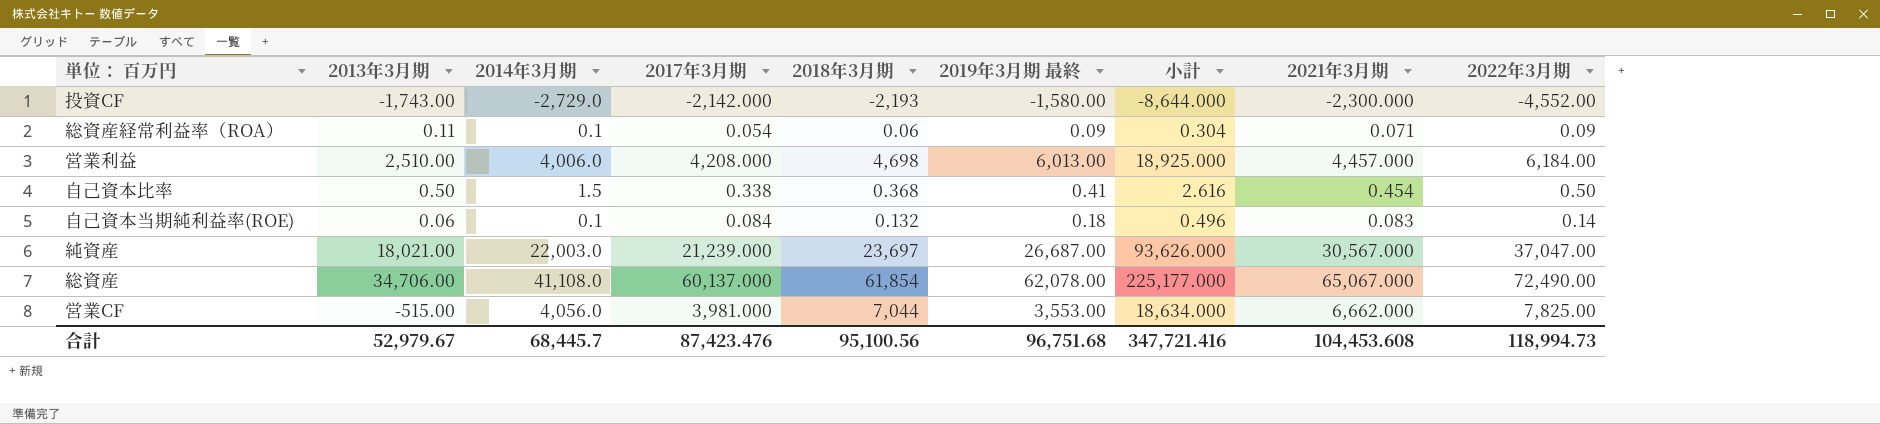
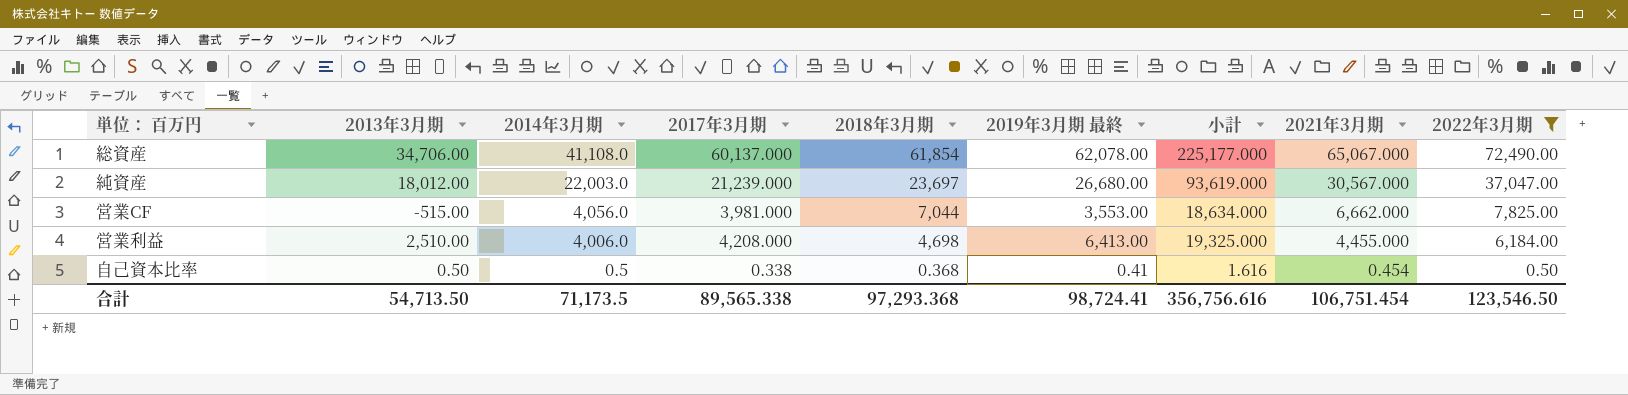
filter: none -> 2022年3月期 >= 0.50
row order: none -> 2014年3月期 descending
純資産 | 2013年3月期: 18,021.00 -> 18,012.00
純資産 | 2019年3月期 最終: 26,687.00 -> 26,680.00
純資産 | 小計: 93,626.000 -> 93,619.000
営業利益 | 2019年3月期 最終: 6,013.00 -> 6,413.00
営業利益 | 小計: 18,925.000 -> 19,325.000
営業利益 | 2021年3月期: 4,457.000 -> 4,455.000
自己資本比率 | 2014年3月期: 1.5 -> 0.5
自己資本比率 | 小計: 2.616 -> 1.616
合計 | 2013年3月期: 52,979.67 -> 54,713.50
合計 | 2014年3月期: 68,445.7 -> 71,173.5
合計 | 2017年3月期: 87,423.476 -> 89,565.338
合計 | 2018年3月期: 95,100.56 -> 97,293.368
合計 | 2019年3月期 最終: 96,751.68 -> 98,724.41
合計 | 小計: 347,721.416 -> 356,756.616
合計 | 2021年3月期: 104,453.608 -> 106,751.454
合計 | 2022年3月期: 118,994.73 -> 123,546.50

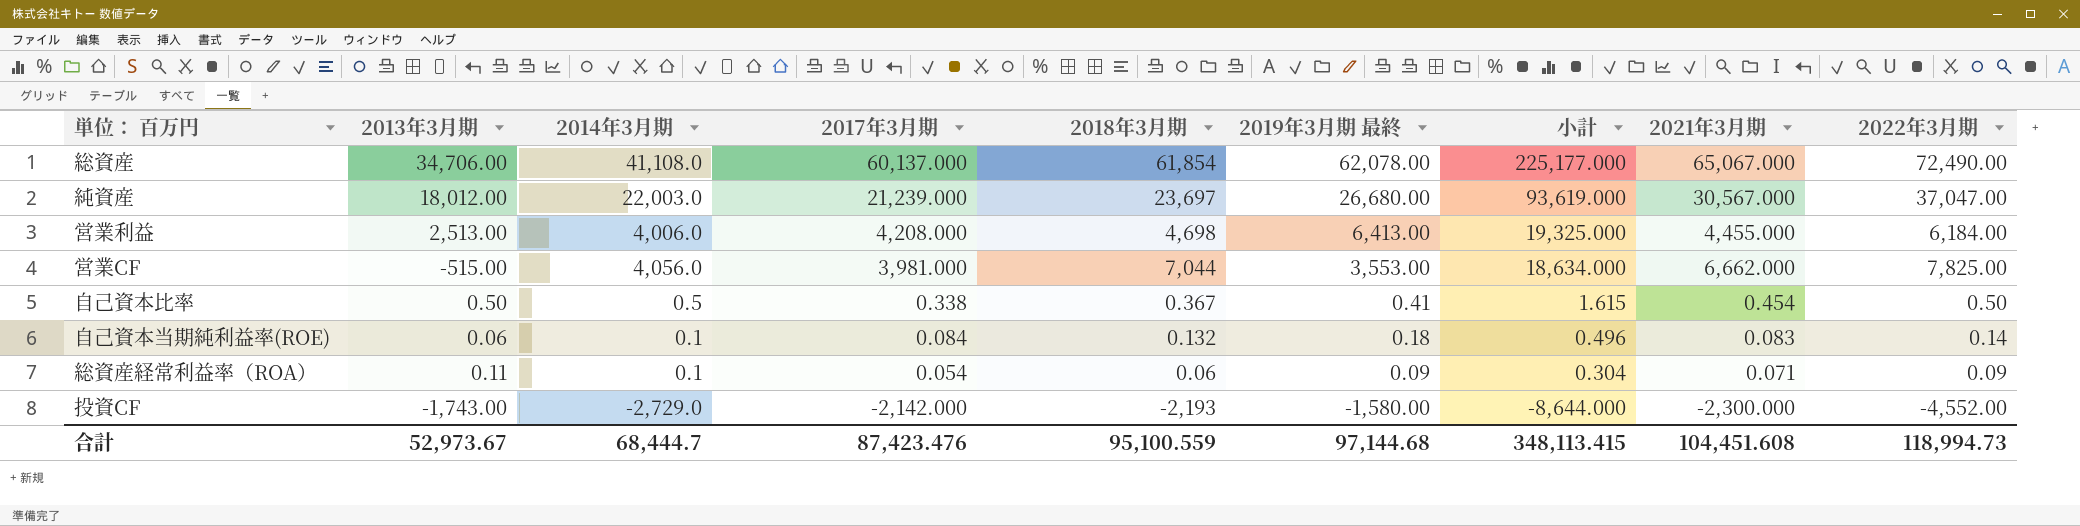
filter: 2022年3月期 >= 0.50 -> none
row order: 2014年3月期 descending -> 2017年3月期 descending
営業利益 | 2013年3月期: 2,510.00 -> 2,513.00
自己資本比率 | 2018年3月期: 0.368 -> 0.367
自己資本比率 | 小計: 1.616 -> 1.615
合計 | 2013年3月期: 54,713.50 -> 52,973.67
合計 | 2014年3月期: 71,173.5 -> 68,444.7
合計 | 2017年3月期: 89,565.338 -> 87,423.476
合計 | 2018年3月期: 97,293.368 -> 95,100.559
合計 | 2019年3月期 最終: 98,724.41 -> 97,144.68
合計 | 小計: 356,756.616 -> 348,113.415
合計 | 2021年3月期: 106,751.454 -> 104,451.608
合計 | 2022年3月期: 123,546.50 -> 118,994.73

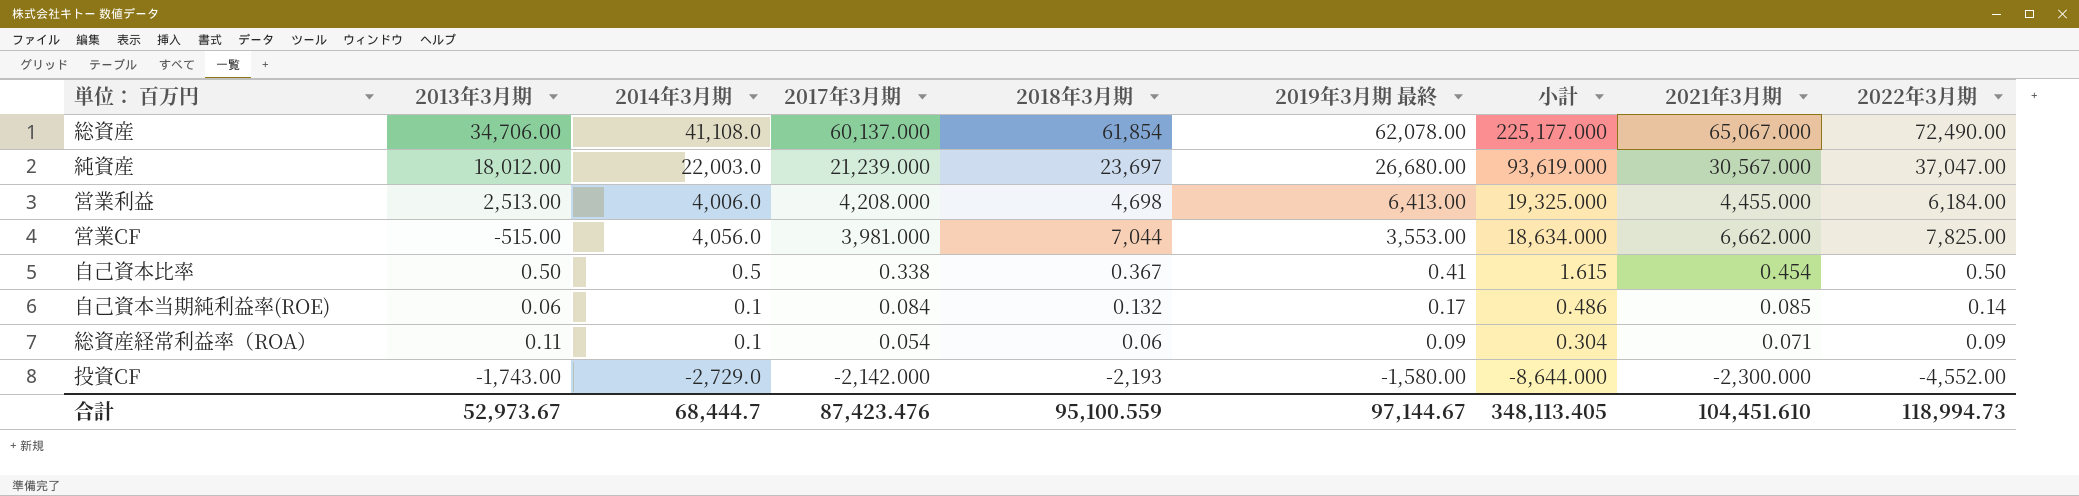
自己資本当期純利益率(ROE) | 2019年3月期 最終: 0.18 -> 0.17
自己資本当期純利益率(ROE) | 小計: 0.496 -> 0.486
自己資本当期純利益率(ROE) | 2021年3月期: 0.083 -> 0.085
合計 | 2019年3月期 最終: 97,144.68 -> 97,144.67
合計 | 小計: 348,113.415 -> 348,113.405
合計 | 2021年3月期: 104,451.608 -> 104,451.610

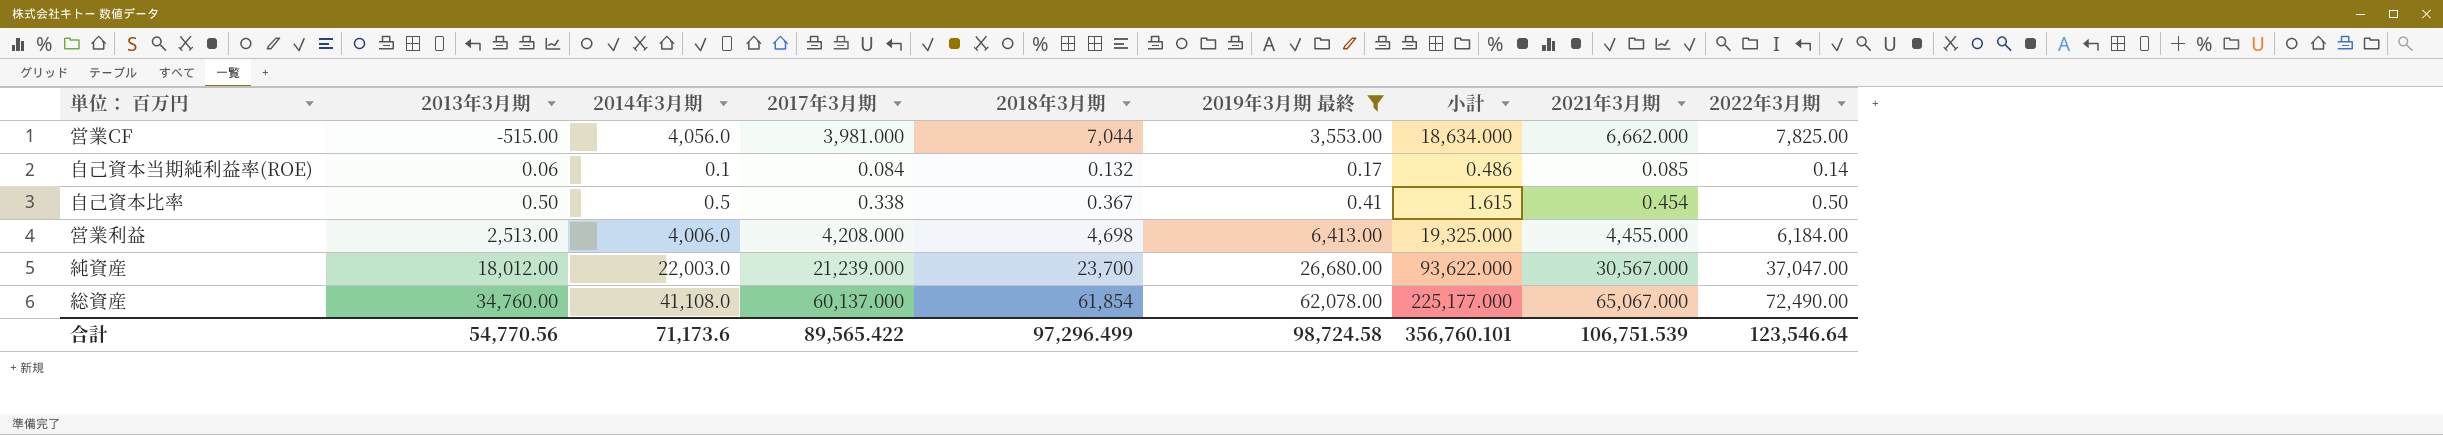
filter: none -> 2019年3月期 最終 >= 0.17
row order: 2017年3月期 descending -> 2013年3月期 ascending
純資産 | 2018年3月期: 23,697 -> 23,700
純資産 | 小計: 93,619.000 -> 93,622.000
総資産 | 2013年3月期: 34,706.00 -> 34,760.00
合計 | 2013年3月期: 52,973.67 -> 54,770.56
合計 | 2014年3月期: 68,444.7 -> 71,173.6
合計 | 2017年3月期: 87,423.476 -> 89,565.422
合計 | 2018年3月期: 95,100.559 -> 97,296.499
合計 | 2019年3月期 最終: 97,144.67 -> 98,724.58
合計 | 小計: 348,113.405 -> 356,760.101
合計 | 2021年3月期: 104,451.610 -> 106,751.539
合計 | 2022年3月期: 118,994.73 -> 123,546.64

